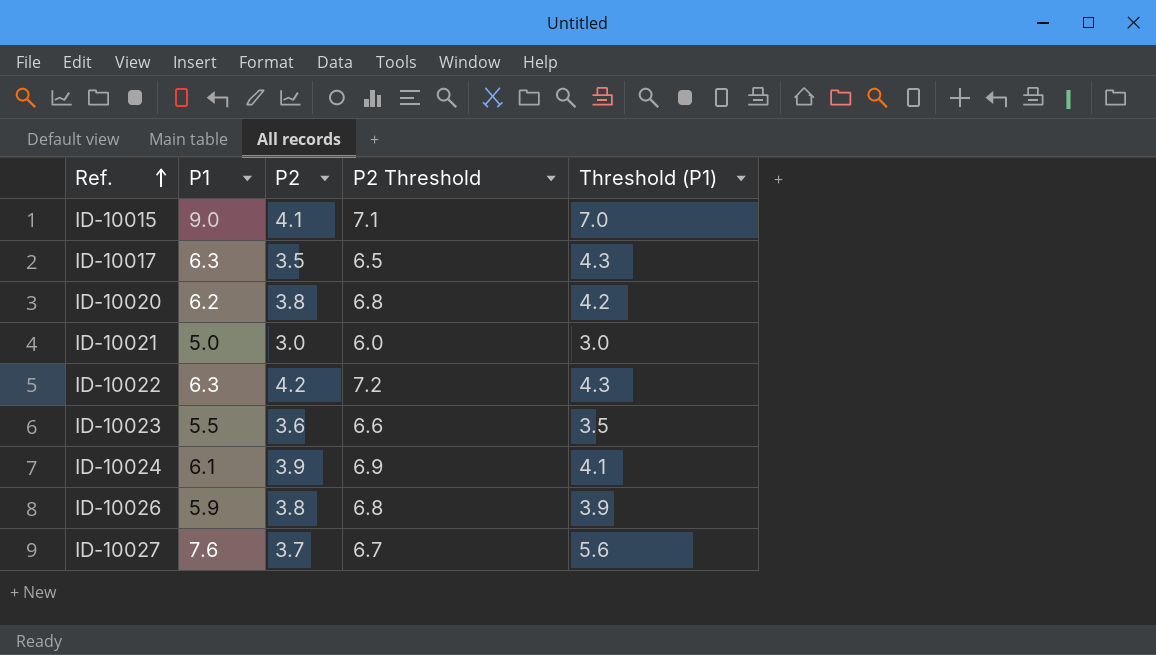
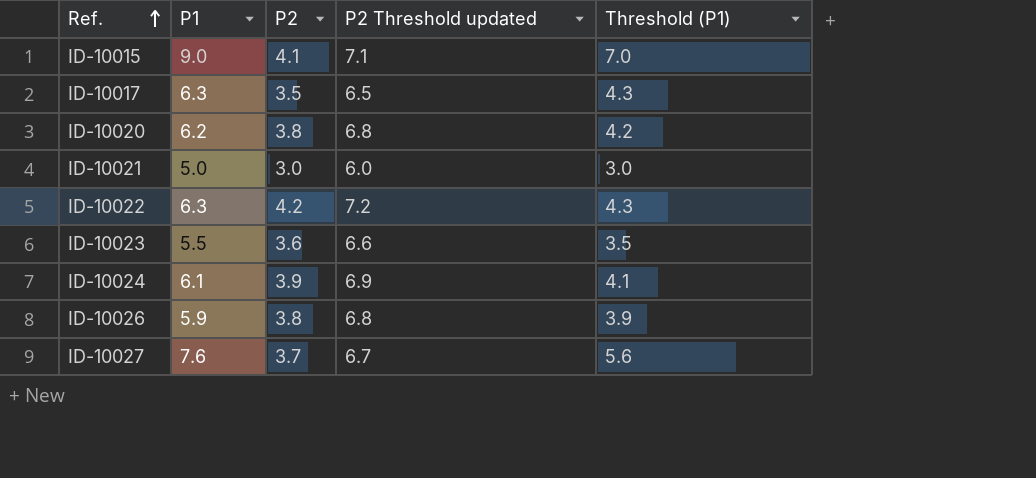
column name: P2 Threshold -> P2 Threshold updated

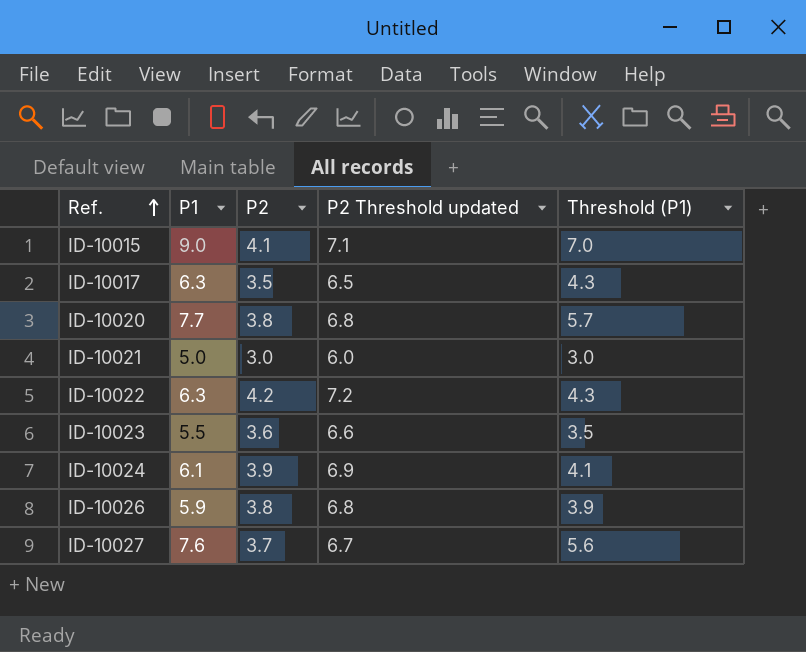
ID-10020 | P1: 6.2 -> 7.7
ID-10020 | Threshold (P1): 4.2 -> 5.7

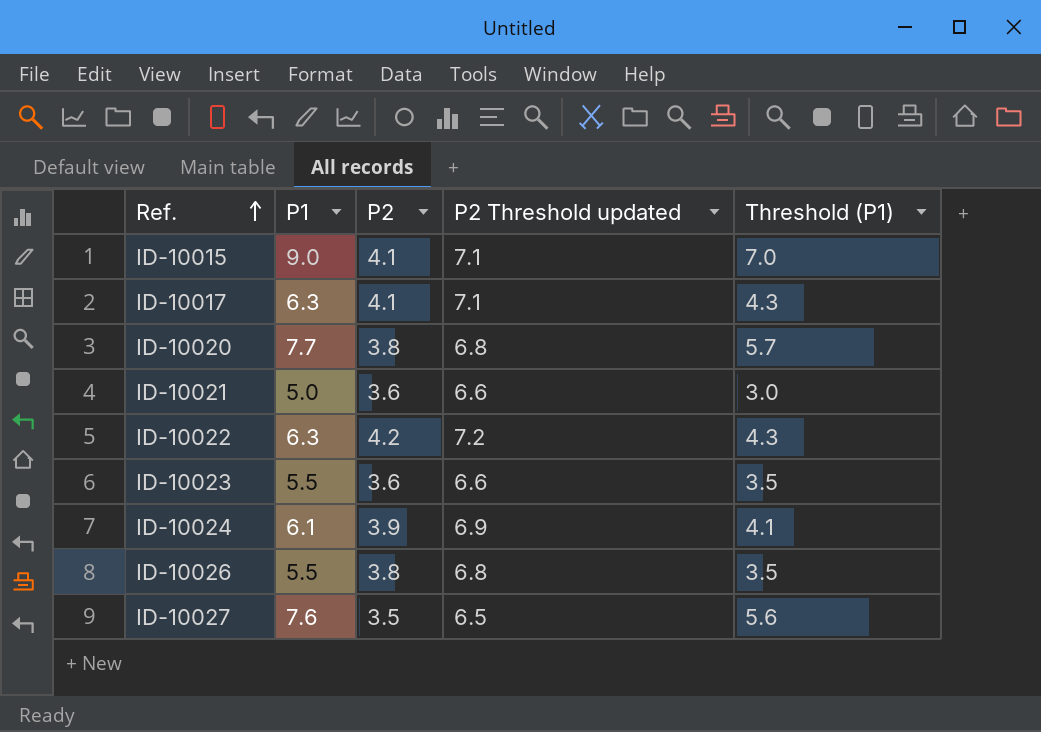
ID-10017 | P2: 3.5 -> 4.1
ID-10017 | P2 Threshold updated: 6.5 -> 7.1
ID-10021 | P2: 3.0 -> 3.6
ID-10021 | P2 Threshold updated: 6.0 -> 6.6
ID-10026 | P1: 5.9 -> 5.5
ID-10026 | Threshold (P1): 3.9 -> 3.5
ID-10027 | P2: 3.7 -> 3.5
ID-10027 | P2 Threshold updated: 6.7 -> 6.5

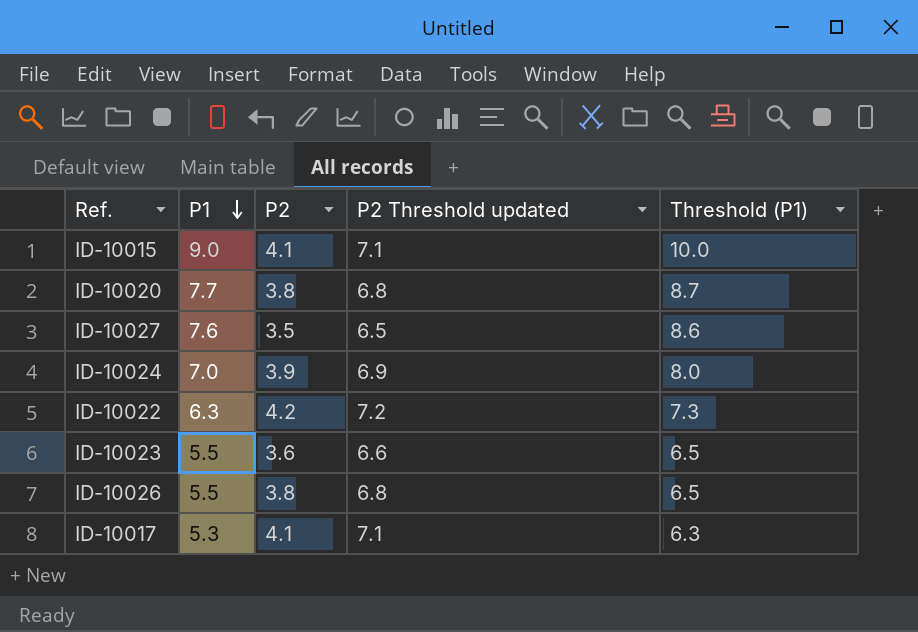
row order: Ref. ascending -> P1 descending
column Threshold (P1) | formula: [P1] - 2 -> [P1] + 1
row ID-10021: 5.0 | 3.6 | 6.6 | 3.0 -> none
ID-10024 | P1: 6.1 -> 7.0
ID-10017 | P1: 6.3 -> 5.3

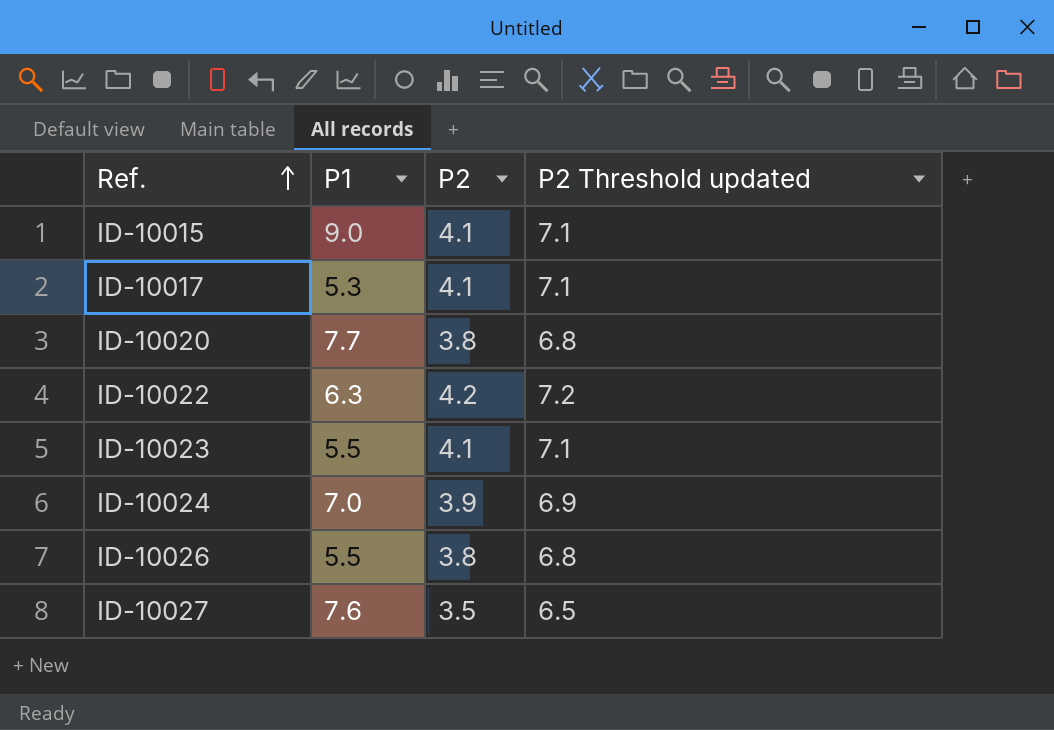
row order: P1 descending -> Ref. ascending
column Threshold (P1) | formula: [P1] + 1 -> none
ID-10023 | P2: 3.6 -> 4.1
ID-10023 | P2 Threshold updated: 6.6 -> 7.1

